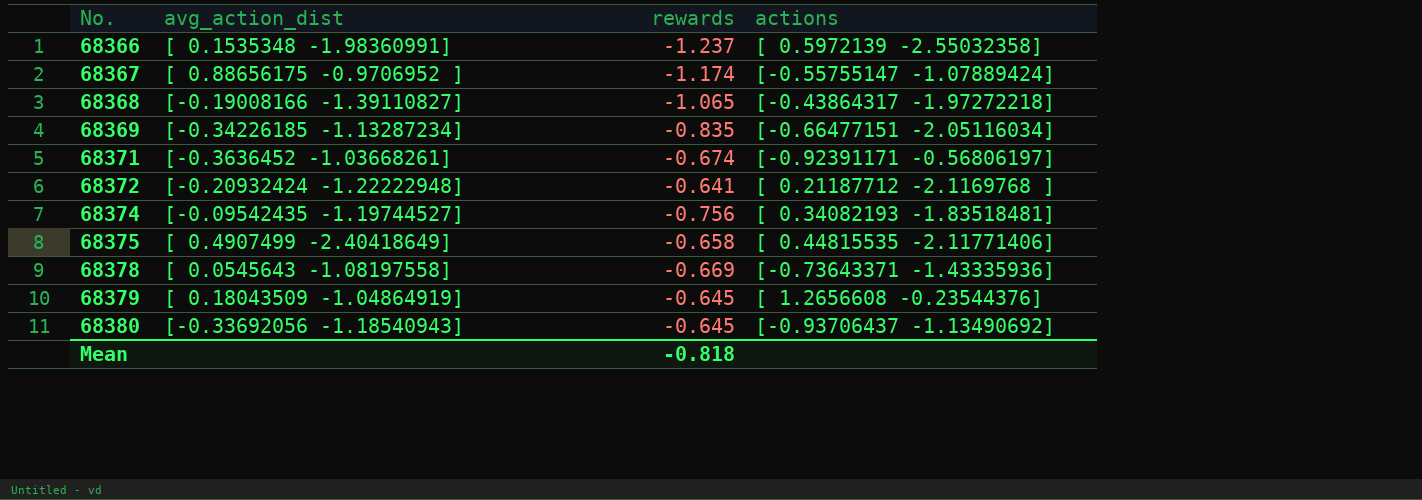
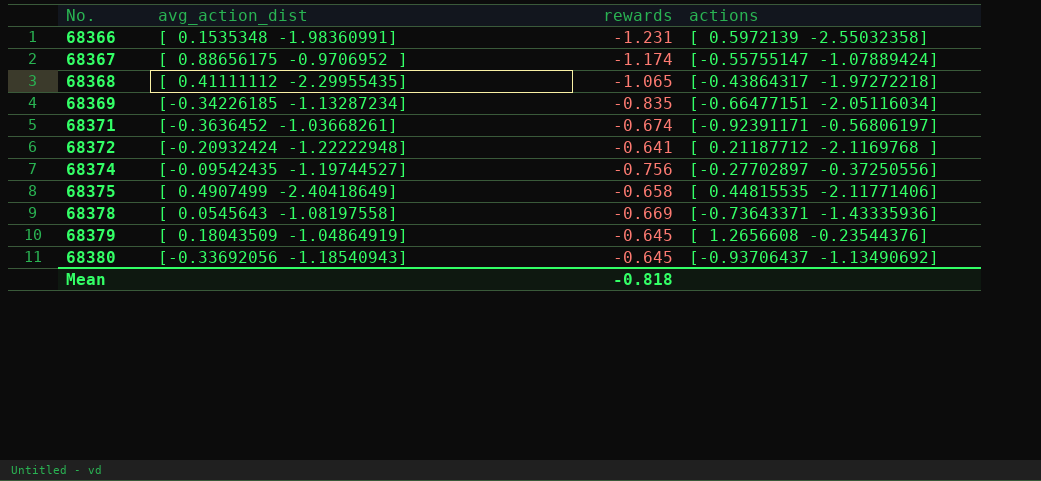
68366 | rewards: -1.237 -> -1.231
68368 | avg_action_dist: [-0.19008166 -1.39110827] -> [ 0.41111112 -2.29955435]
68374 | actions: [ 0.34082193 -1.83518481] -> [-0.27702897 -0.37250556]

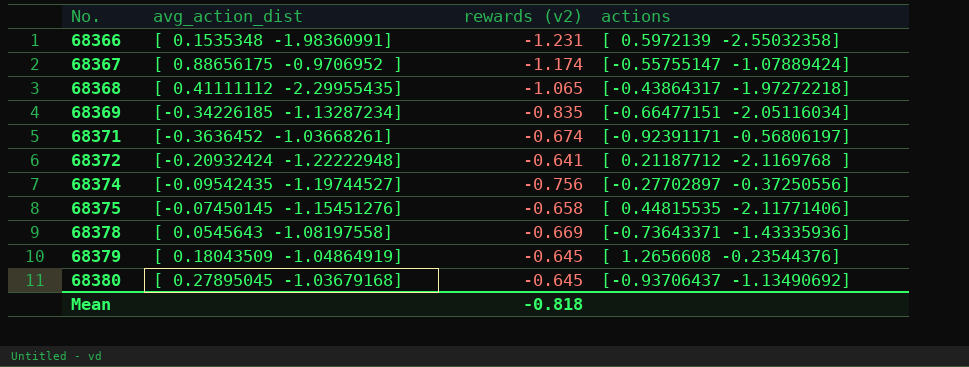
column name: rewards -> rewards (v2)
68375 | avg_action_dist: [ 0.4907499 -2.40418649] -> [-0.07450145 -1.15451276]
68380 | avg_action_dist: [-0.33692056 -1.18540943] -> [ 0.27895045 -1.03679168]

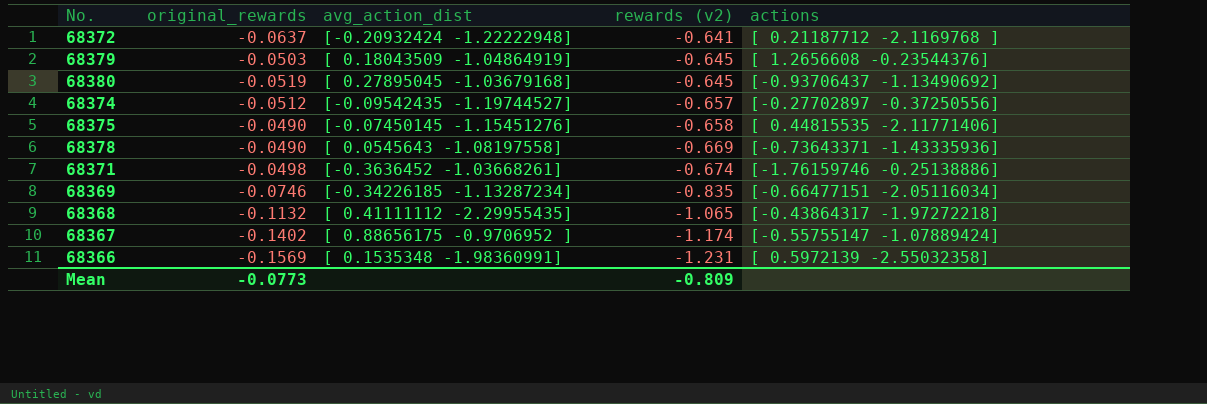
row order: No. ascending -> rewards (v2) descending
column original_rewards | position: none -> 2
68374 | rewards (v2): -0.756 -> -0.657
68371 | actions: [-0.92391171 -0.56806197] -> [-1.76159746 -0.25138886]
Mean | rewards (v2): -0.818 -> -0.809

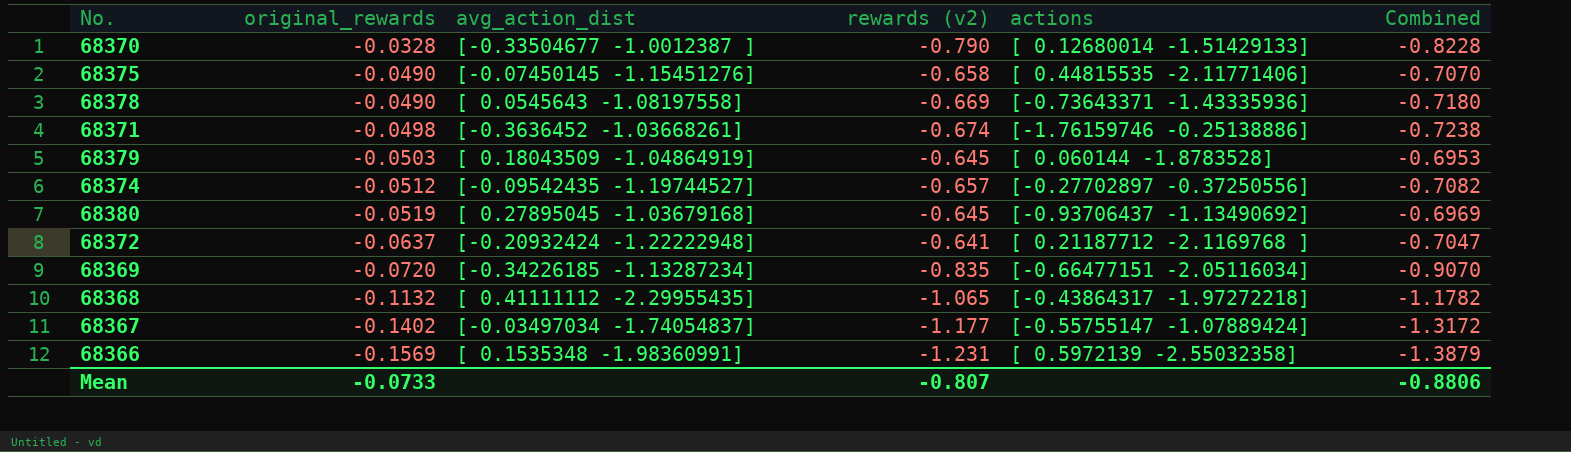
row order: rewards (v2) descending -> original_rewards descending
column Combined | formula: none -> [original_rewards] + [rewards (v2)]
row 68370: none -> -0.0328 | [-0.33504677 -1.0012387 ] | -0.790 | [ 0.12680014 -1.51429133] | -0.8228
68379 | actions: [ 1.2656608 -0.23544376] -> [ 0.060144 -1.8783528]
68369 | original_rewards: -0.0746 -> -0.0720
68367 | avg_action_dist: [ 0.88656175 -0.9706952 ] -> [-0.03497034 -1.74054837]
68367 | rewards (v2): -1.174 -> -1.177
Mean | original_rewards: -0.0773 -> -0.0733
Mean | rewards (v2): -0.809 -> -0.807

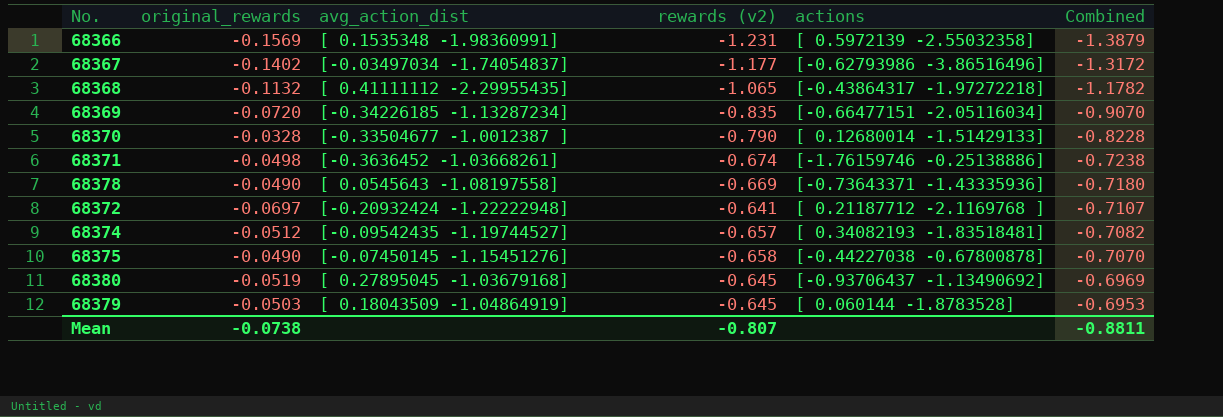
row order: original_rewards descending -> Combined ascending
68367 | actions: [-0.55755147 -1.07889424] -> [-0.62793986 -3.86516496]
68372 | original_rewards: -0.0637 -> -0.0697
68372 | Combined: -0.7047 -> -0.7107
68374 | actions: [-0.27702897 -0.37250556] -> [ 0.34082193 -1.83518481]
68375 | actions: [ 0.44815535 -2.11771406] -> [-0.44227038 -0.67800878]
Mean | original_rewards: -0.0733 -> -0.0738
Mean | Combined: -0.8806 -> -0.8811

